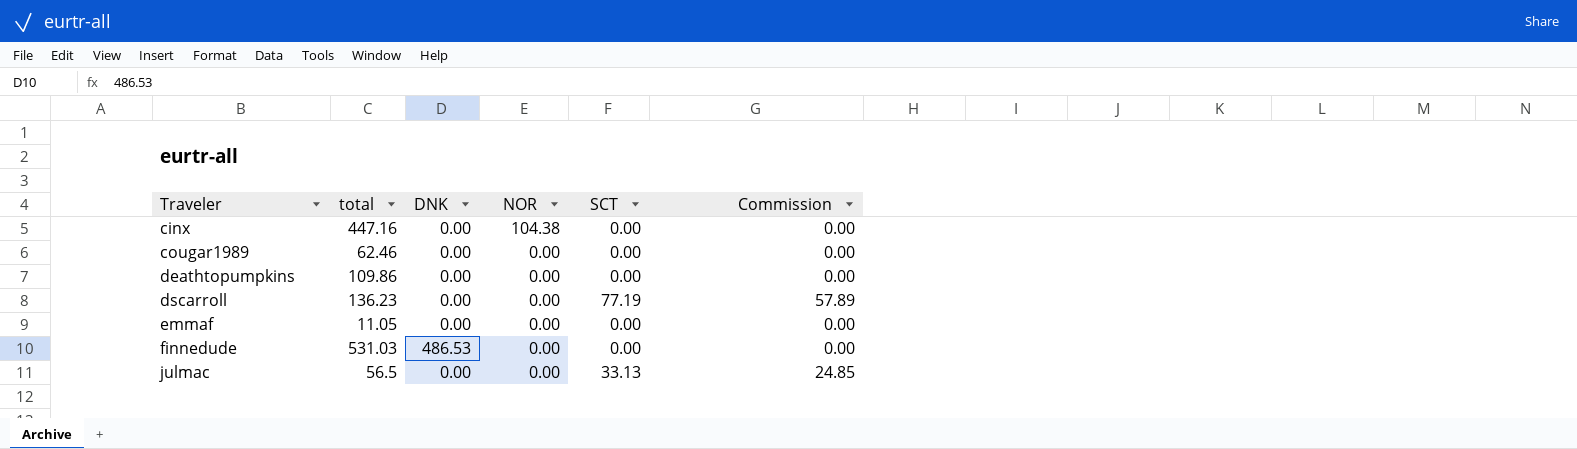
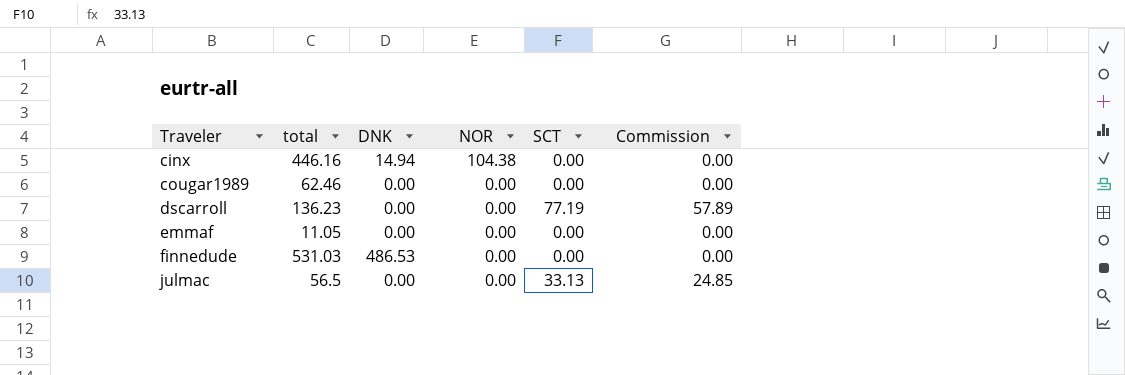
row deathtopumpkins: 109.86 | 0.00 | 0.00 | 0.00 | 0.00 -> none
cinx | total: 447.16 -> 446.16
cinx | DNK: 0.00 -> 14.94

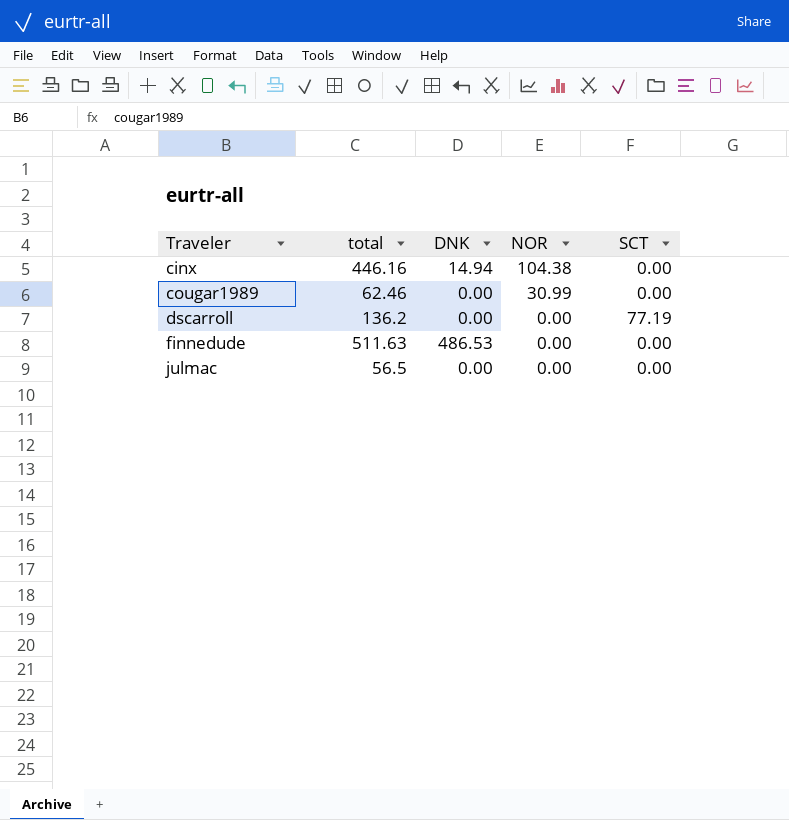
column Commission | formula: [SCT] * 0.75 -> none
row emmaf: 11.05 | 0.00 | 0.00 | 0.00 | 0.00 -> none
cougar1989 | NOR: 0.00 -> 30.99
dscarroll | total: 136.23 -> 136.2
finnedude | total: 531.03 -> 511.63
julmac | SCT: 33.13 -> 0.00

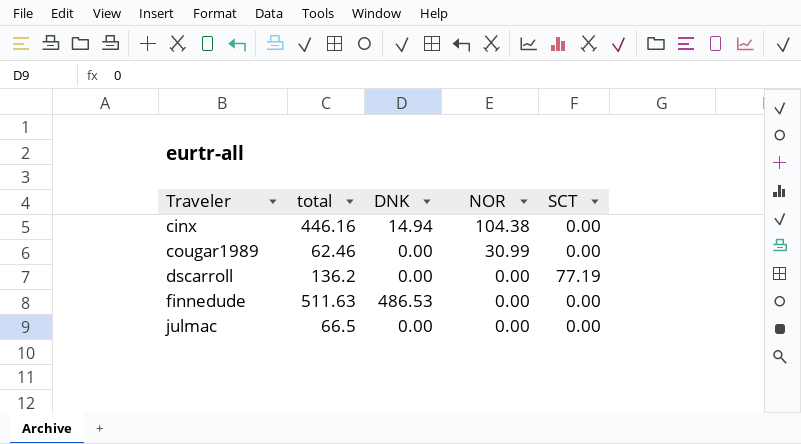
julmac | total: 56.5 -> 66.5

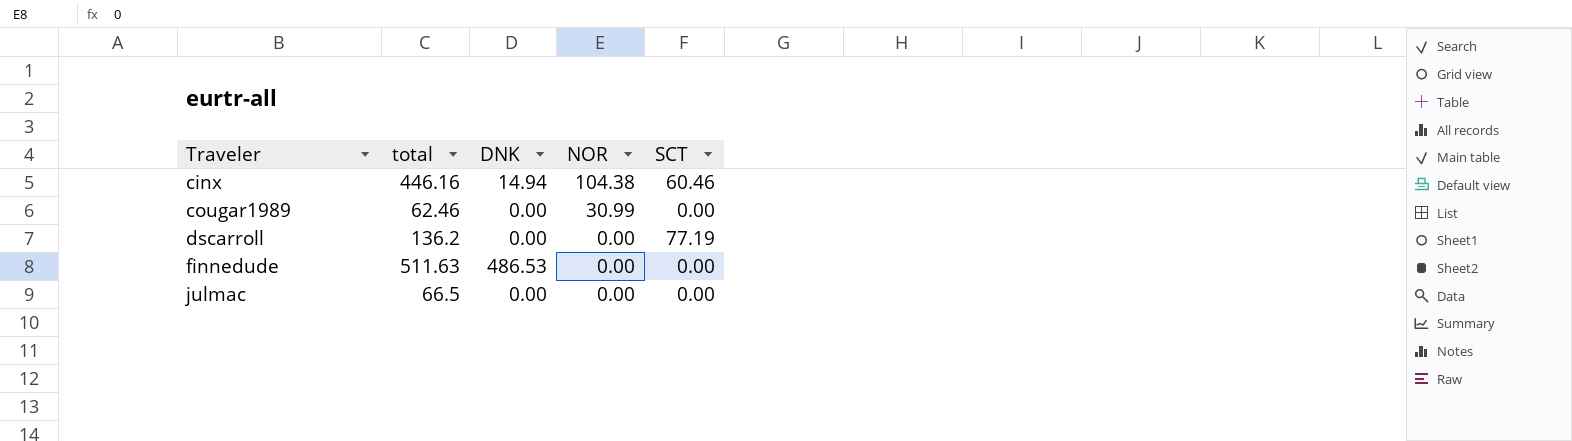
cinx | SCT: 0.00 -> 60.46

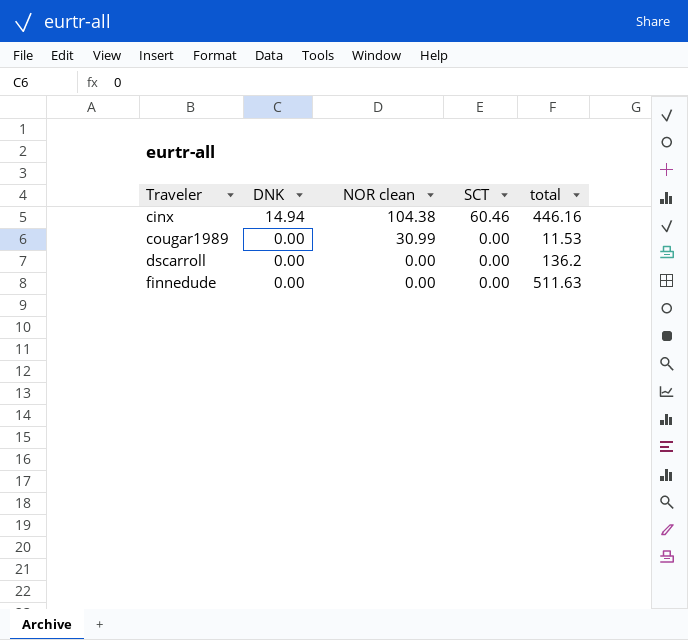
column name: NOR -> NOR clean
column total | position: 2 -> 5
row julmac: 66.5 | 0.00 | 0.00 | 0.00 -> none
cougar1989 | total: 62.46 -> 11.53
dscarroll | SCT: 77.19 -> 0.00
finnedude | DNK: 486.53 -> 0.00

